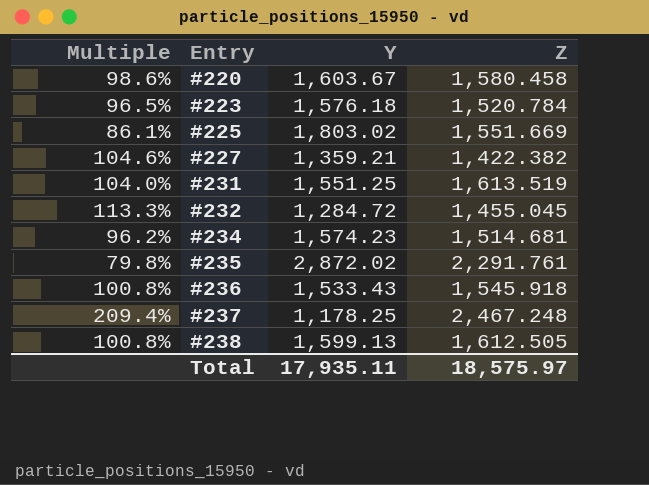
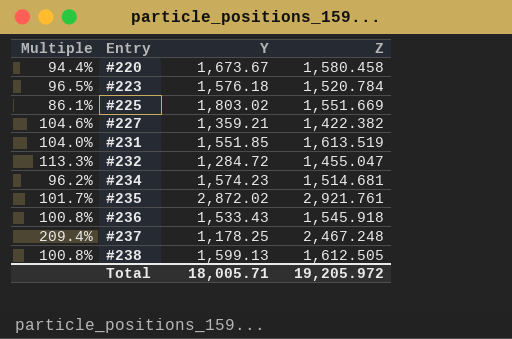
#220 | Multiple: 98.6% -> 94.4%
#220 | Y: 1,603.67 -> 1,673.67
#231 | Y: 1,551.25 -> 1,551.85
#232 | Z: 1,455.045 -> 1,455.047
#235 | Multiple: 79.8% -> 101.7%
#235 | Z: 2,291.761 -> 2,921.761
Total | Y: 17,935.11 -> 18,005.71
Total | Z: 18,575.97 -> 19,205.972

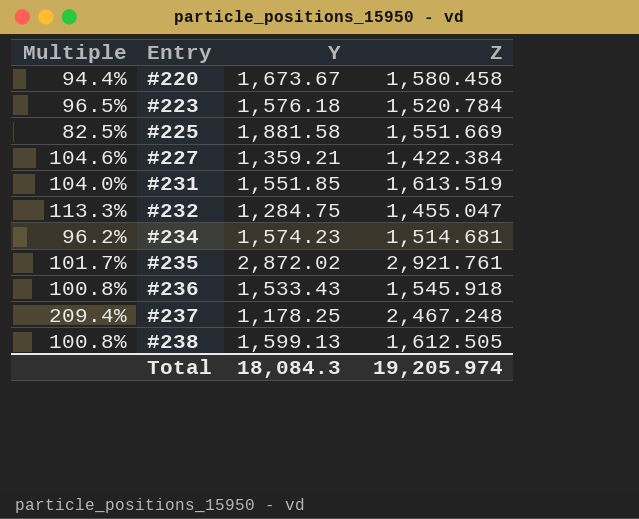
#225 | Multiple: 86.1% -> 82.5%
#225 | Y: 1,803.02 -> 1,881.58
#227 | Z: 1,422.382 -> 1,422.384
#232 | Y: 1,284.72 -> 1,284.75
Total | Y: 18,005.71 -> 18,084.3
Total | Z: 19,205.972 -> 19,205.974

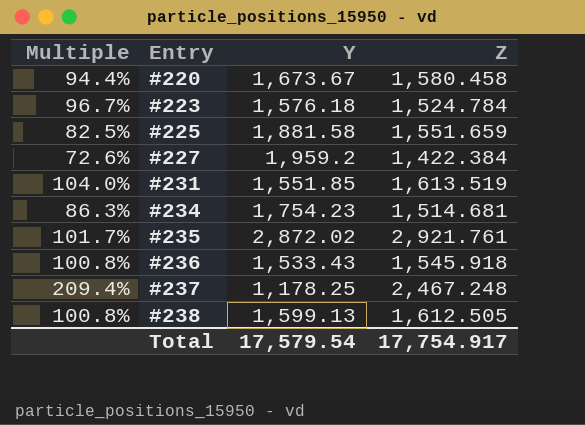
row #232: 113.3% | 1,284.75 | 1,455.047 -> none
#223 | Multiple: 96.5% -> 96.7%
#223 | Z: 1,520.784 -> 1,524.784
#225 | Z: 1,551.669 -> 1,551.659
#227 | Multiple: 104.6% -> 72.6%
#227 | Y: 1,359.21 -> 1,959.2
#234 | Multiple: 96.2% -> 86.3%
#234 | Y: 1,574.23 -> 1,754.23
Total | Y: 18,084.3 -> 17,579.54
Total | Z: 19,205.974 -> 17,754.917

